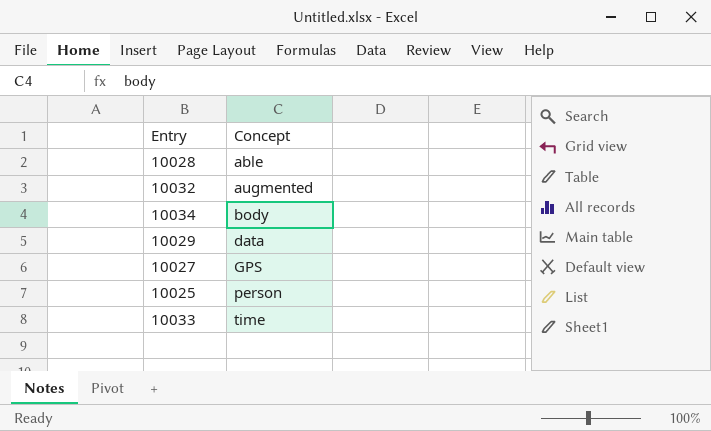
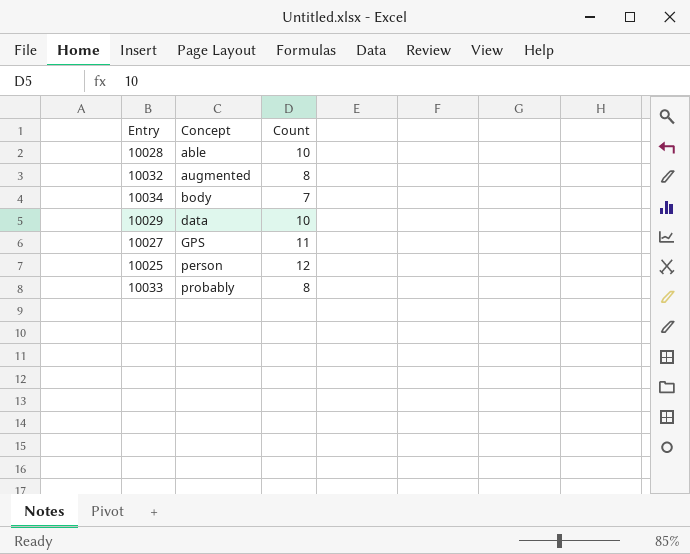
column Count | position: none -> 3
10033 | Concept: time -> probably

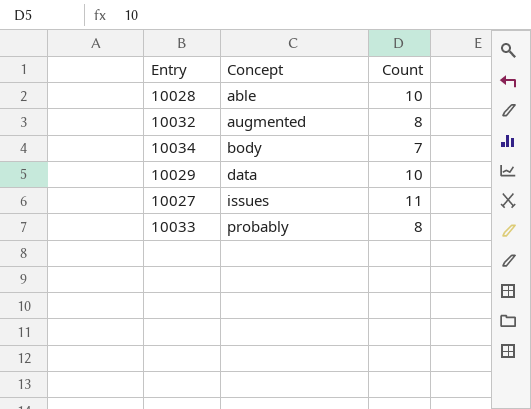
row 10025: person | 12 -> none
10027 | Concept: GPS -> issues

